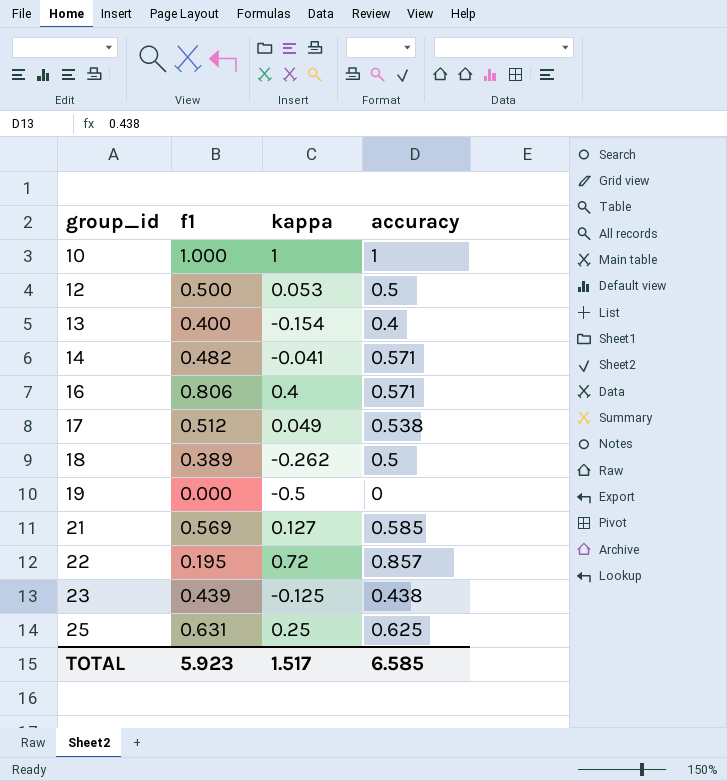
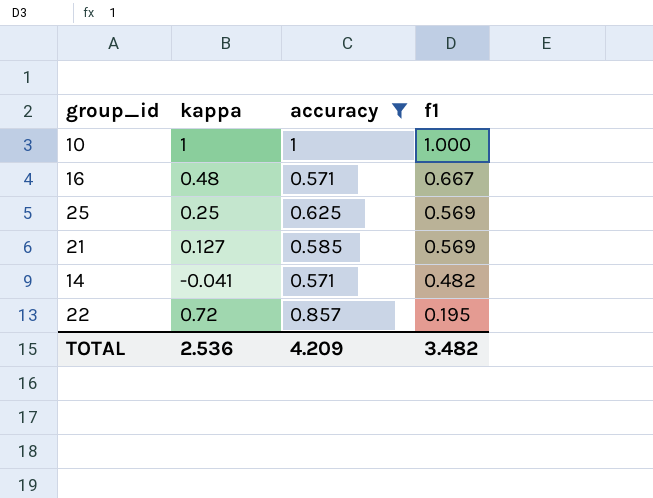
filter: none -> accuracy >= 0.571
row order: group_id ascending -> f1 descending
column f1 | position: 2 -> 4
16 | kappa: 0.4 -> 0.48
16 | f1: 0.806 -> 0.667
25 | f1: 0.631 -> 0.569
TOTAL | kappa: 1.517 -> 2.536
TOTAL | accuracy: 6.585 -> 4.209
TOTAL | f1: 5.923 -> 3.482

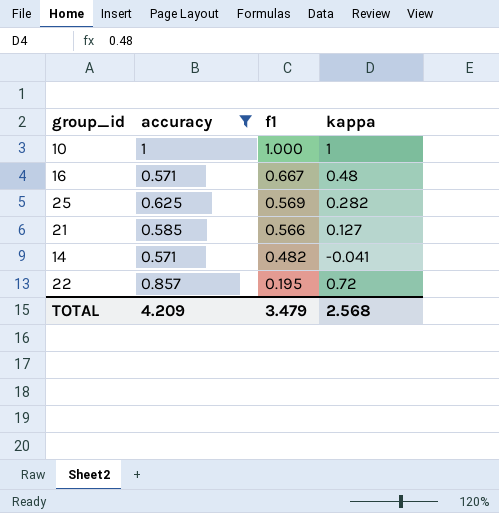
column kappa | position: 2 -> 4
25 | kappa: 0.25 -> 0.282
21 | f1: 0.569 -> 0.566
TOTAL | f1: 3.482 -> 3.479
TOTAL | kappa: 2.536 -> 2.568

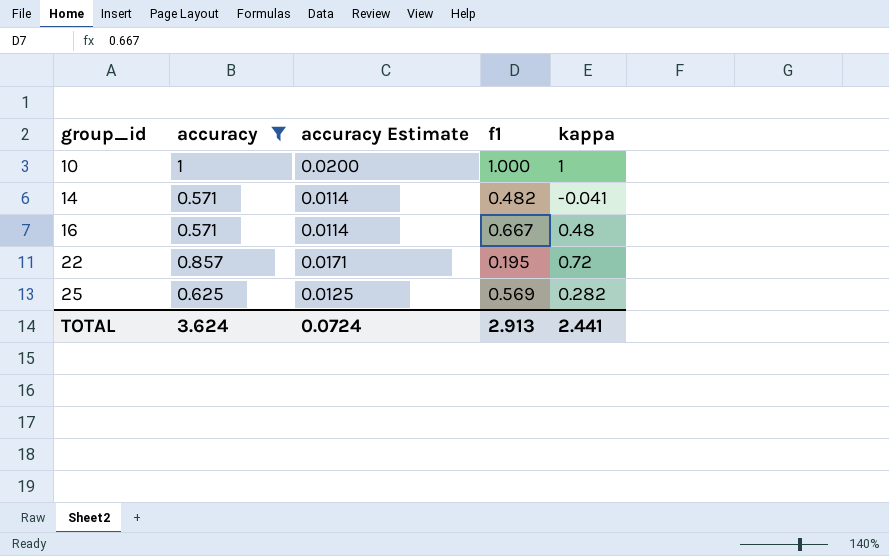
row order: f1 descending -> group_id ascending
column accuracy Estimate | formula: none -> [accuracy] * 0.02
row 21: 0.585 | 0.566 | 0.127 -> none
TOTAL | accuracy: 4.209 -> 3.624
TOTAL | f1: 3.479 -> 2.913
TOTAL | kappa: 2.568 -> 2.441

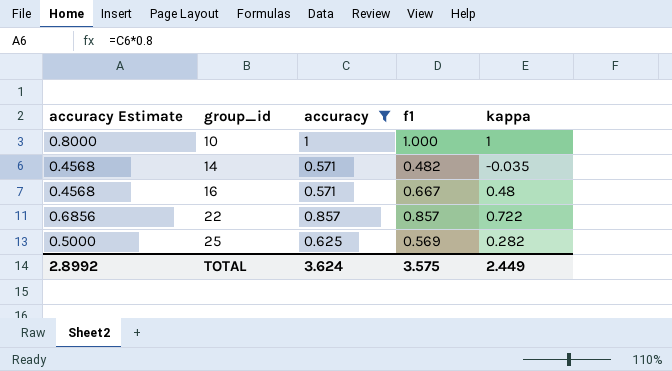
column accuracy Estimate | formula: [accuracy] * 0.02 -> [accuracy] * 0.8
column accuracy Estimate | position: 3 -> 1
14 | kappa: -0.041 -> -0.035
22 | f1: 0.195 -> 0.857
22 | kappa: 0.72 -> 0.722
TOTAL | accuracy Estimate: 0.0724 -> 2.8992
TOTAL | f1: 2.913 -> 3.575
TOTAL | kappa: 2.441 -> 2.449

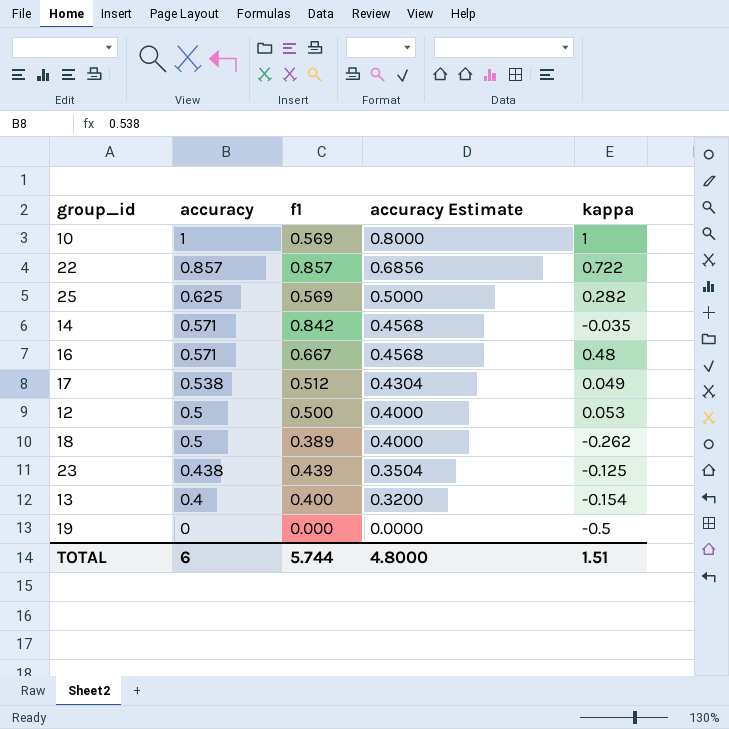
filter: accuracy >= 0.571 -> none
row order: group_id ascending -> accuracy descending
column accuracy Estimate | position: 1 -> 4
10 | f1: 1.000 -> 0.569
14 | f1: 0.482 -> 0.842
TOTAL | accuracy: 3.624 -> 6
TOTAL | f1: 3.575 -> 5.744
TOTAL | accuracy Estimate: 2.8992 -> 4.8000
TOTAL | kappa: 2.449 -> 1.51

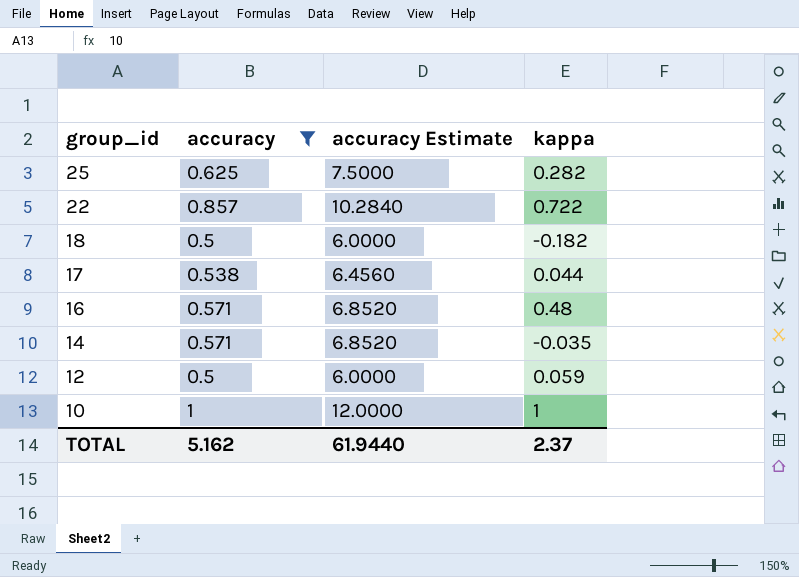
filter: none -> accuracy >= 0.5
row order: accuracy descending -> group_id descending
column f1 | position: 3 -> none
column accuracy Estimate | formula: [accuracy] * 0.8 -> [accuracy] * 12
18 | kappa: -0.262 -> -0.182
17 | kappa: 0.049 -> 0.044
12 | kappa: 0.053 -> 0.059
TOTAL | accuracy: 6 -> 5.162
TOTAL | accuracy Estimate: 4.8000 -> 61.9440
TOTAL | kappa: 1.51 -> 2.37

